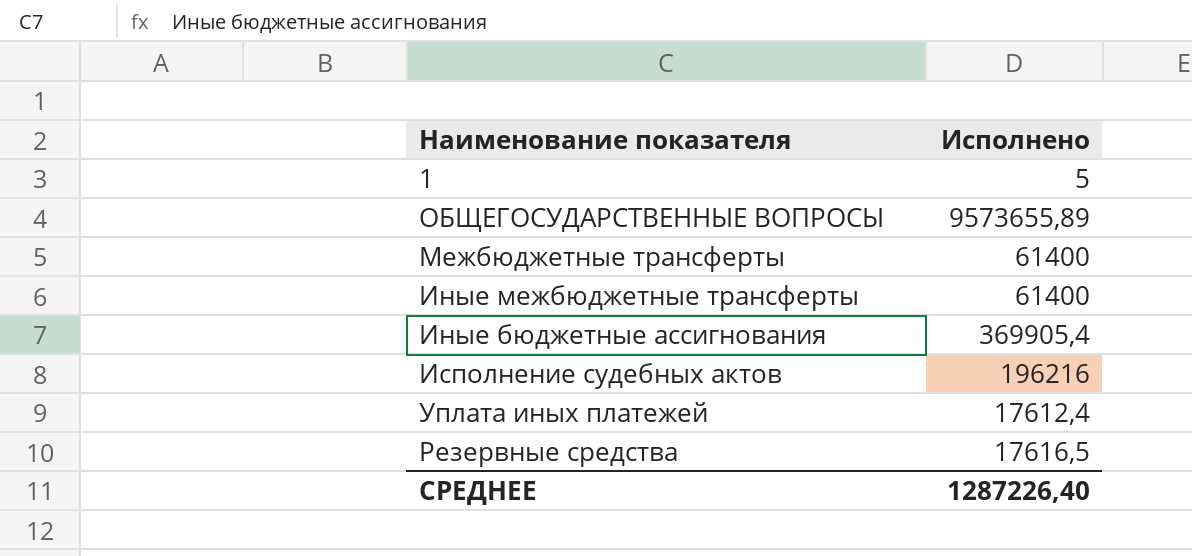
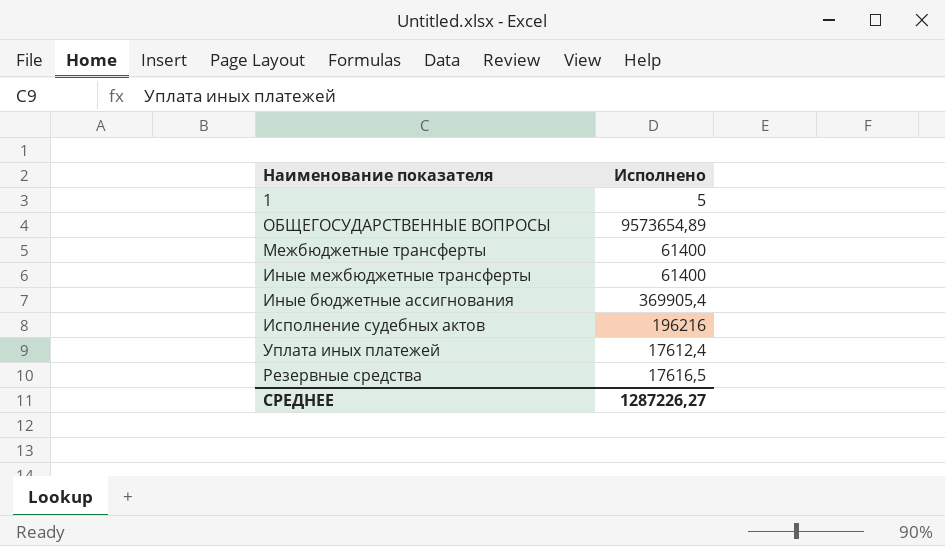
ОБЩЕГОСУДАРСТВЕННЫЕ ВОПРОСЫ | Исполнено: 9573655,89 -> 9573654,89
СРЕДНЕЕ | Исполнено: 1287226,40 -> 1287226,27

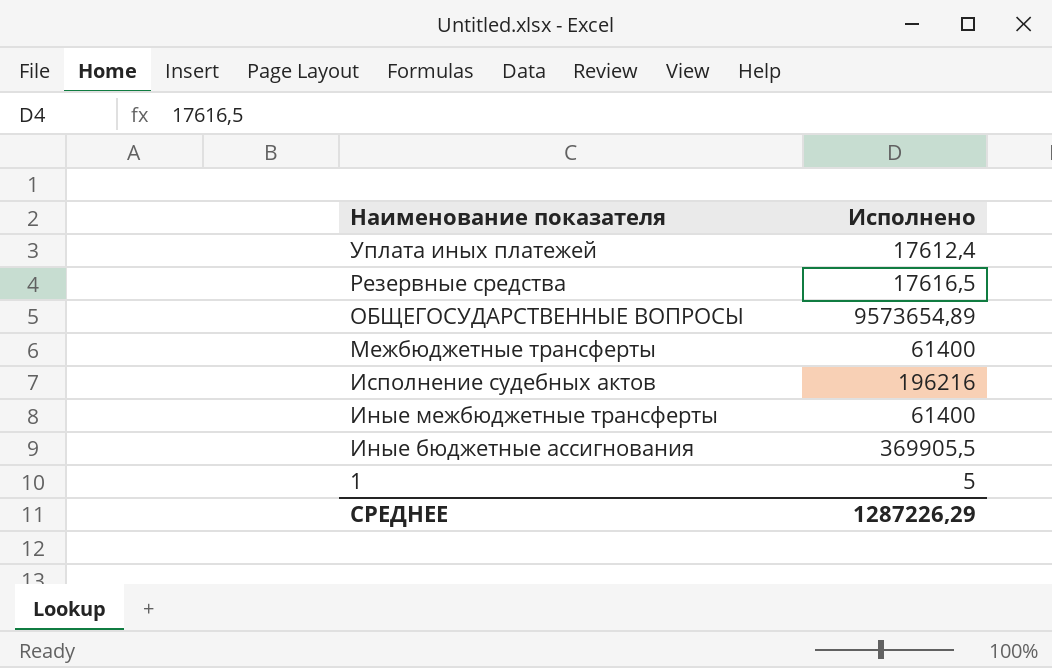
row order: none -> Наименование показателя descending
Иные бюджетные ассигнования | Исполнено: 369905,4 -> 369905,5
СРЕДНЕЕ | Исполнено: 1287226,27 -> 1287226,29

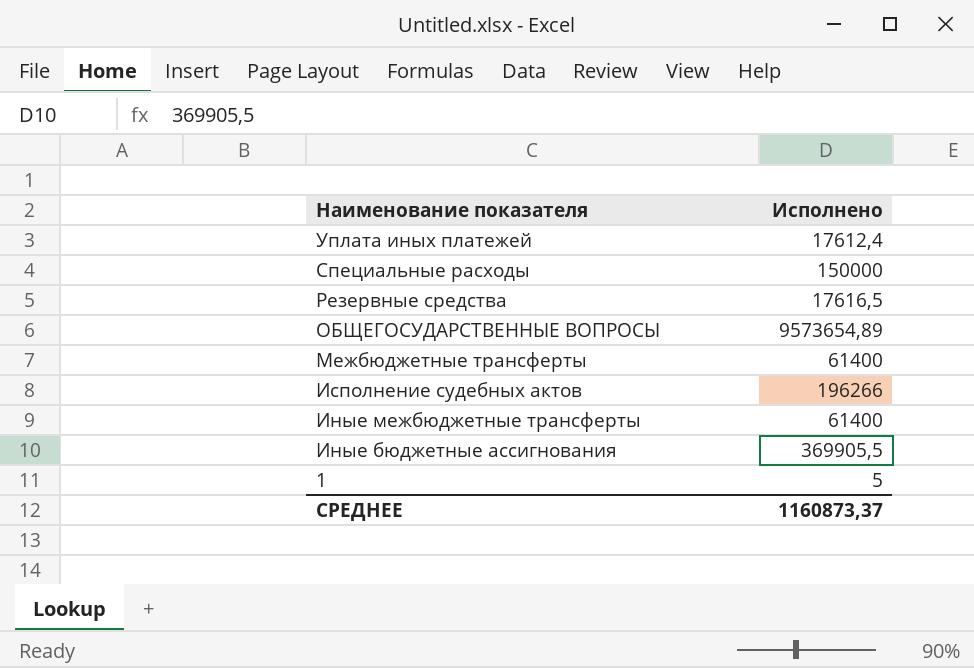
row Специальные расходы: none -> 150000
Исполнение судебных актов | Исполнено: 196216 -> 196266
СРЕДНЕЕ | Исполнено: 1287226,29 -> 1160873,37

